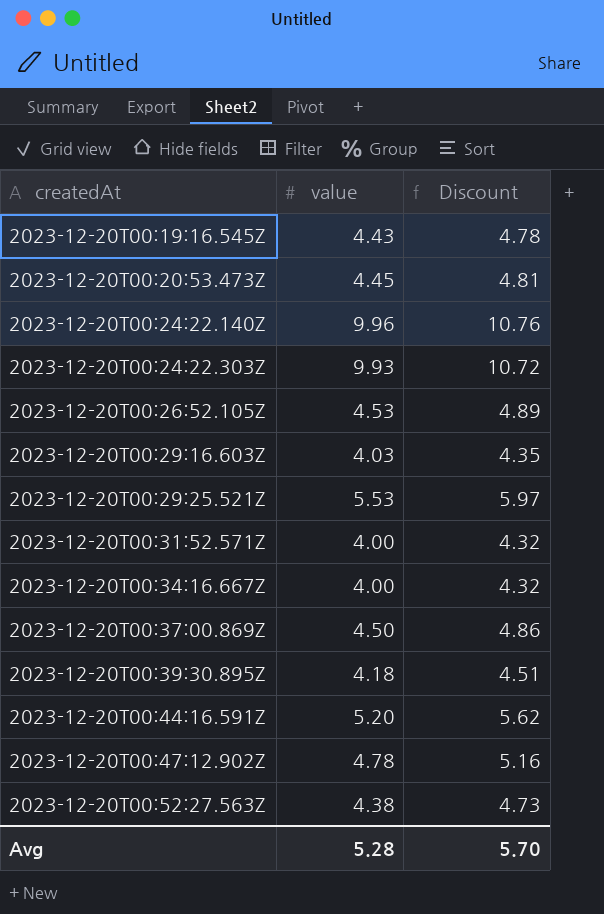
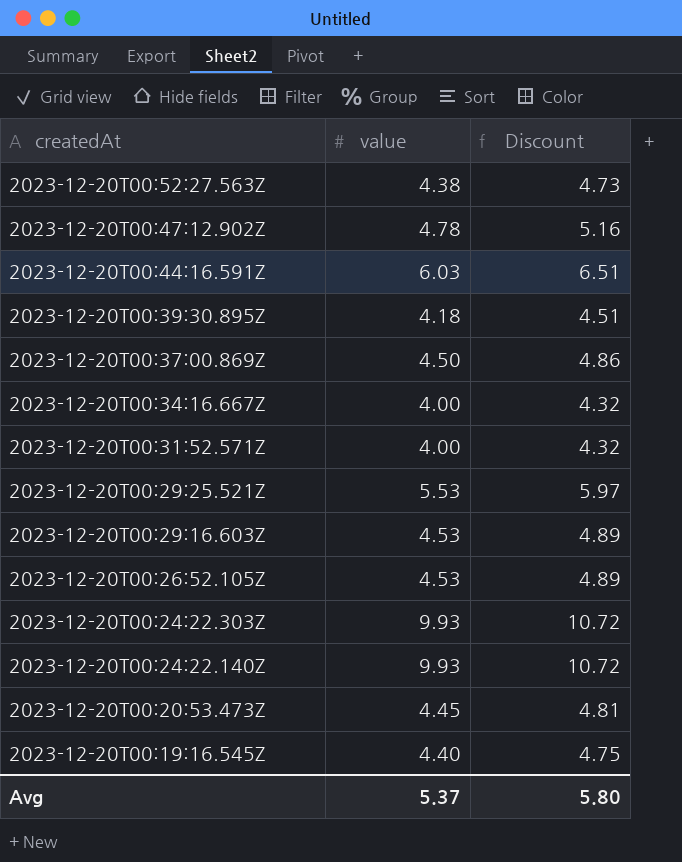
row order: createdAt ascending -> createdAt descending
2023-12-20T00:44:16.591Z | value: 5.20 -> 6.03
2023-12-20T00:44:16.591Z | Discount: 5.62 -> 6.51
2023-12-20T00:29:16.603Z | value: 4.03 -> 4.53
2023-12-20T00:29:16.603Z | Discount: 4.35 -> 4.89
2023-12-20T00:24:22.140Z | value: 9.96 -> 9.93
2023-12-20T00:24:22.140Z | Discount: 10.76 -> 10.72
2023-12-20T00:19:16.545Z | value: 4.43 -> 4.40
2023-12-20T00:19:16.545Z | Discount: 4.78 -> 4.75
Avg | value: 5.28 -> 5.37
Avg | Discount: 5.70 -> 5.80

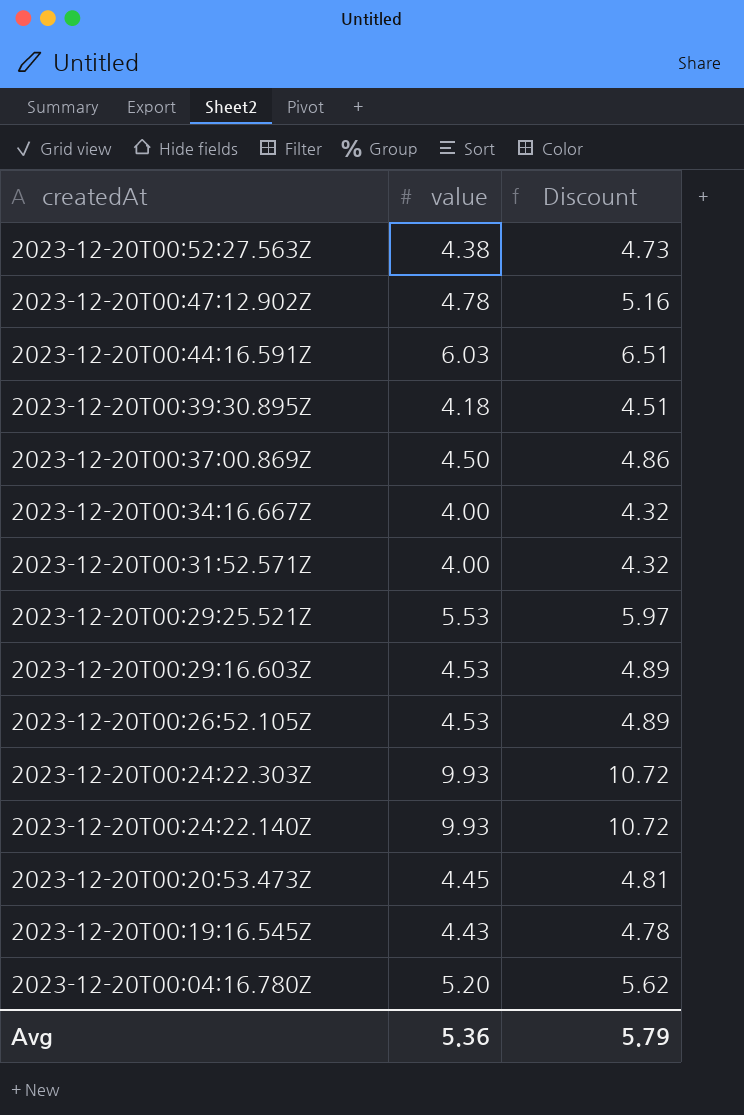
2023-12-20T00:19:16.545Z | value: 4.40 -> 4.43
2023-12-20T00:19:16.545Z | Discount: 4.75 -> 4.78
row 2023-12-20T00:04:16.780Z: none -> 5.20 | 5.62
Avg | value: 5.37 -> 5.36
Avg | Discount: 5.80 -> 5.79

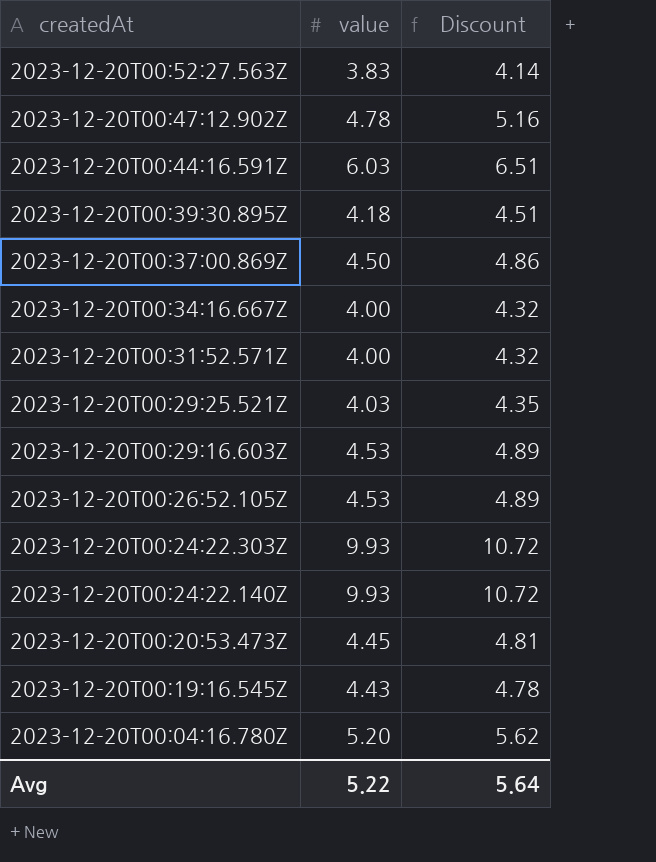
2023-12-20T00:52:27.563Z | value: 4.38 -> 3.83
2023-12-20T00:52:27.563Z | Discount: 4.73 -> 4.14
2023-12-20T00:29:25.521Z | value: 5.53 -> 4.03
2023-12-20T00:29:25.521Z | Discount: 5.97 -> 4.35
Avg | value: 5.36 -> 5.22
Avg | Discount: 5.79 -> 5.64

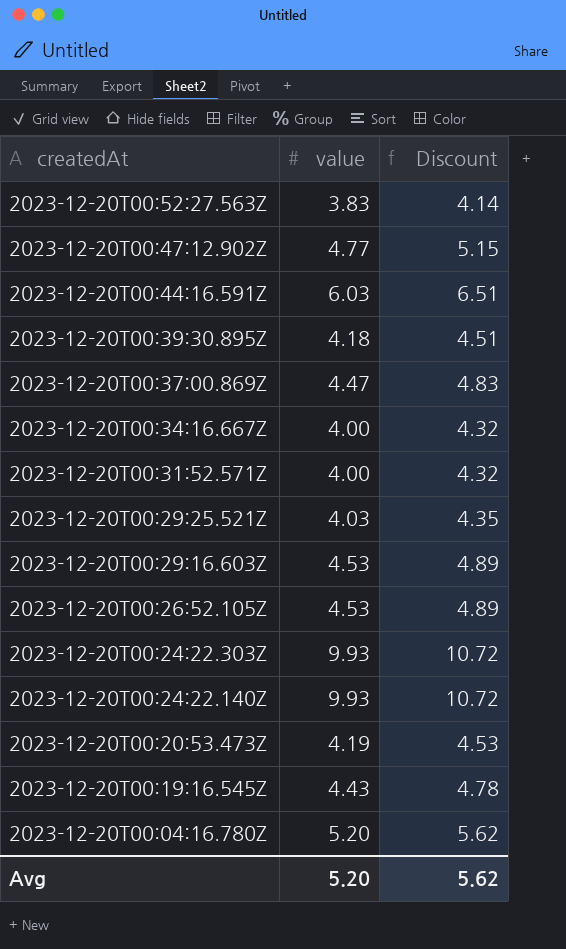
2023-12-20T00:47:12.902Z | value: 4.78 -> 4.77
2023-12-20T00:47:12.902Z | Discount: 5.16 -> 5.15
2023-12-20T00:37:00.869Z | value: 4.50 -> 4.47
2023-12-20T00:37:00.869Z | Discount: 4.86 -> 4.83
2023-12-20T00:20:53.473Z | value: 4.45 -> 4.19
2023-12-20T00:20:53.473Z | Discount: 4.81 -> 4.53
Avg | value: 5.22 -> 5.20
Avg | Discount: 5.64 -> 5.62

